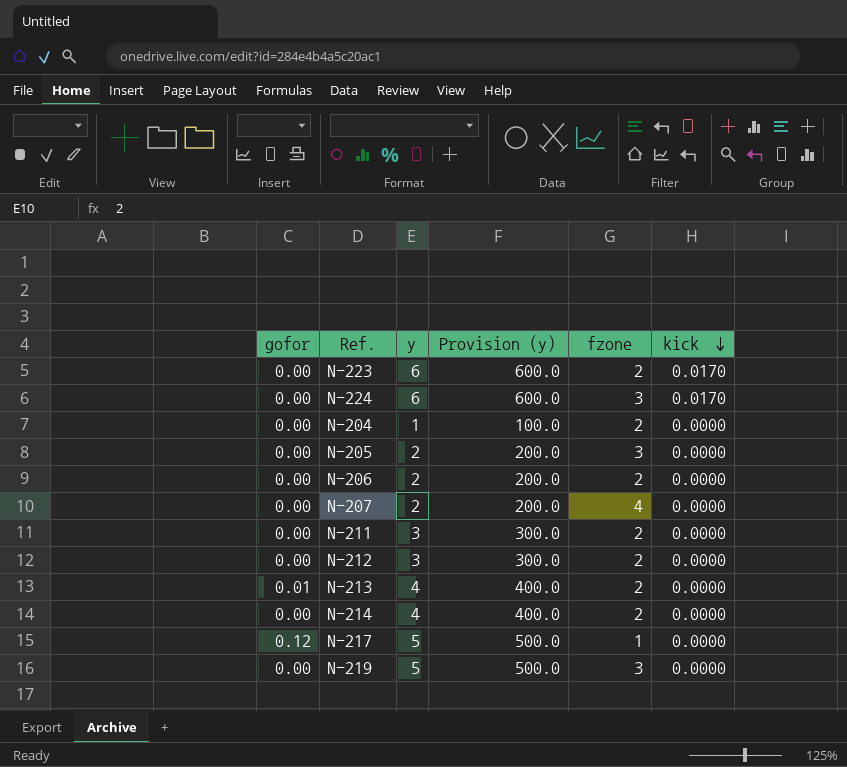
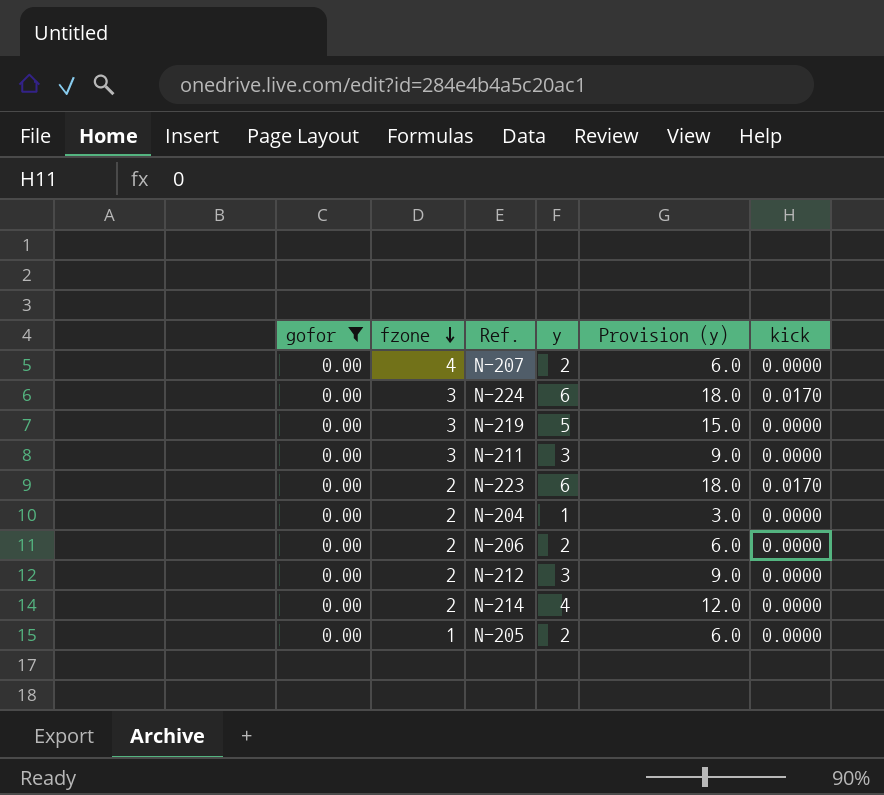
filter: none -> gofor = 0.00
row order: kick descending -> fzone descending
column fzone | position: 5 -> 2
column Provision (y) | formula: [y] * 100 -> [y] * 3
N-211 | fzone: 2 -> 3
N-205 | fzone: 3 -> 1

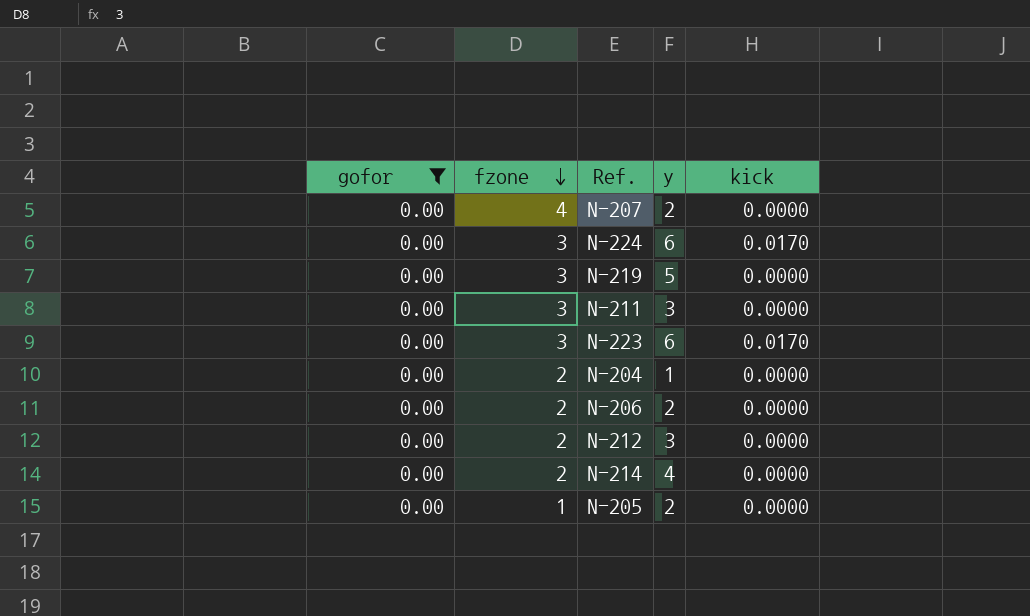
column Provision (y) | formula: [y] * 3 -> none
N-223 | fzone: 2 -> 3

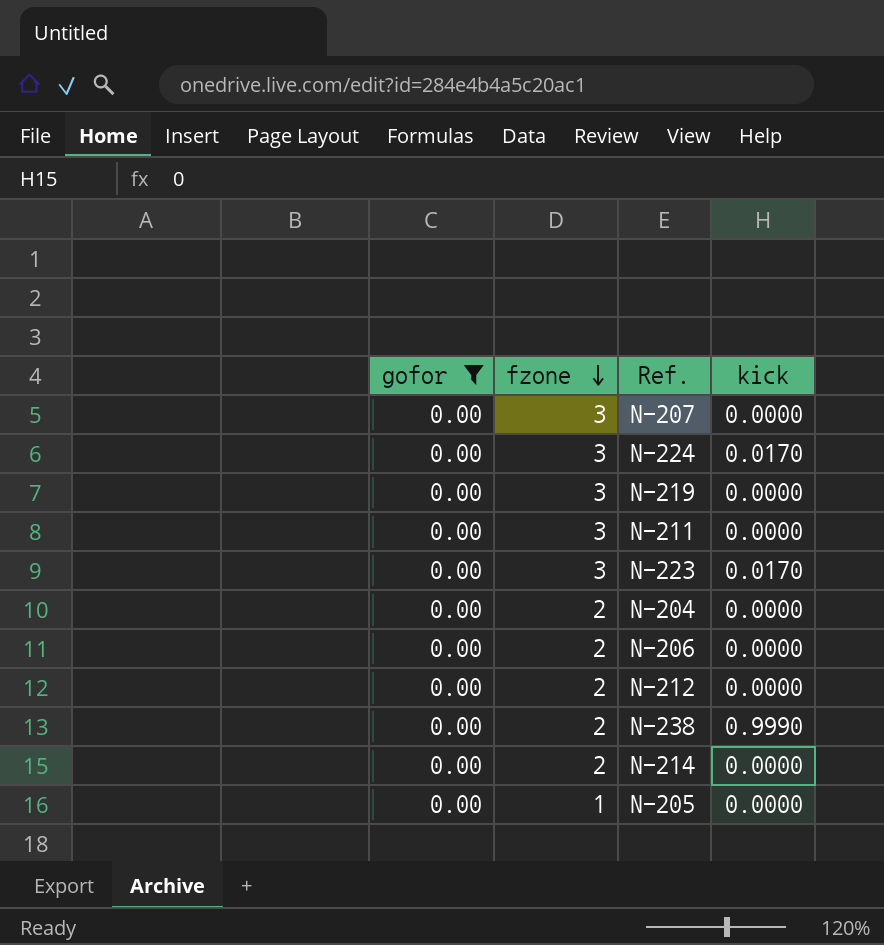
column y | position: 4 -> none
N-207 | fzone: 4 -> 3
row N-238: none -> 0.00 | 2 | 0.9990

